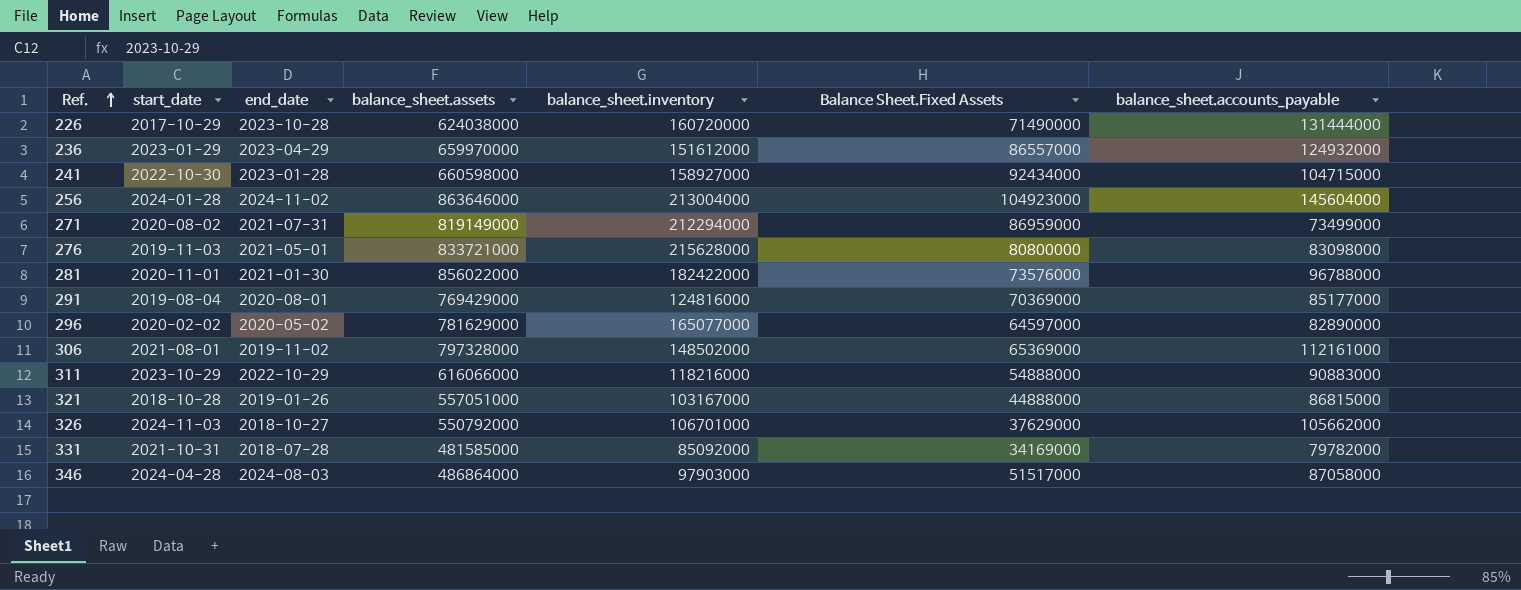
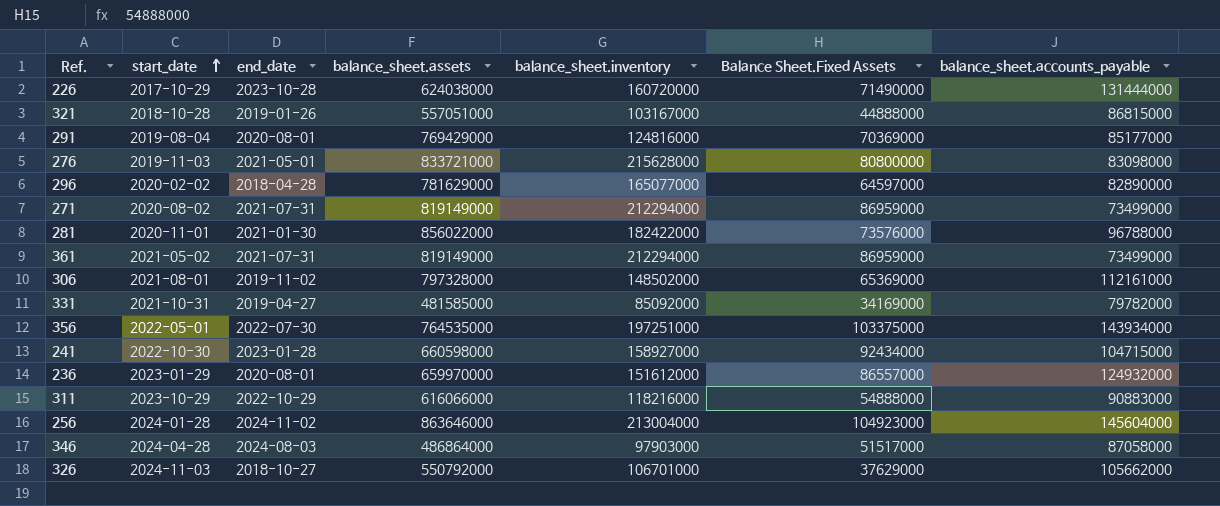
row order: Ref. ascending -> start_date ascending
296 | end_date: 2020-05-02 -> 2018-04-28
row 361: none -> 2021-05-02 | 2021-07-31 | 819149000 | 212294000 | 86959000 | 73499000
331 | end_date: 2018-07-28 -> 2019-04-27
row 356: none -> 2022-05-01 | 2022-07-30 | 764535000 | 197251000 | 103375000 | 143934000
236 | end_date: 2023-04-29 -> 2020-08-01

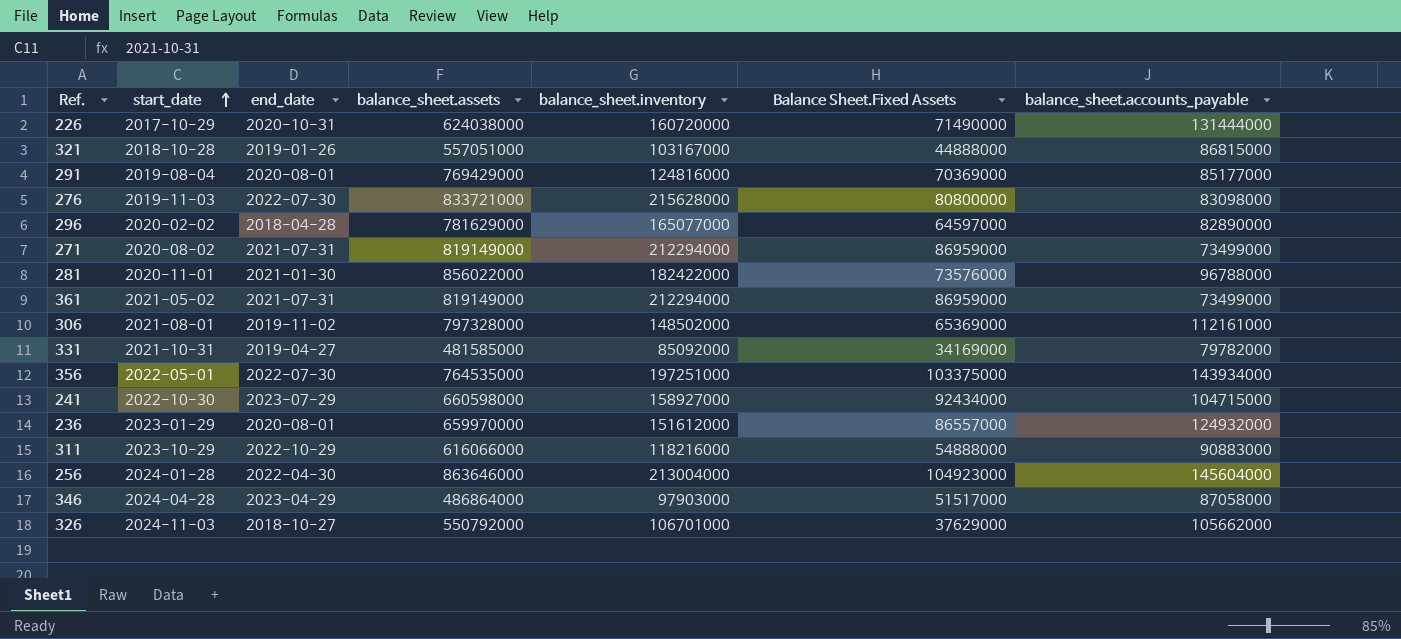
226 | end_date: 2023-10-28 -> 2020-10-31
276 | end_date: 2021-05-01 -> 2022-07-30
241 | end_date: 2023-01-28 -> 2023-07-29
256 | end_date: 2024-11-02 -> 2022-04-30
346 | end_date: 2024-08-03 -> 2023-04-29

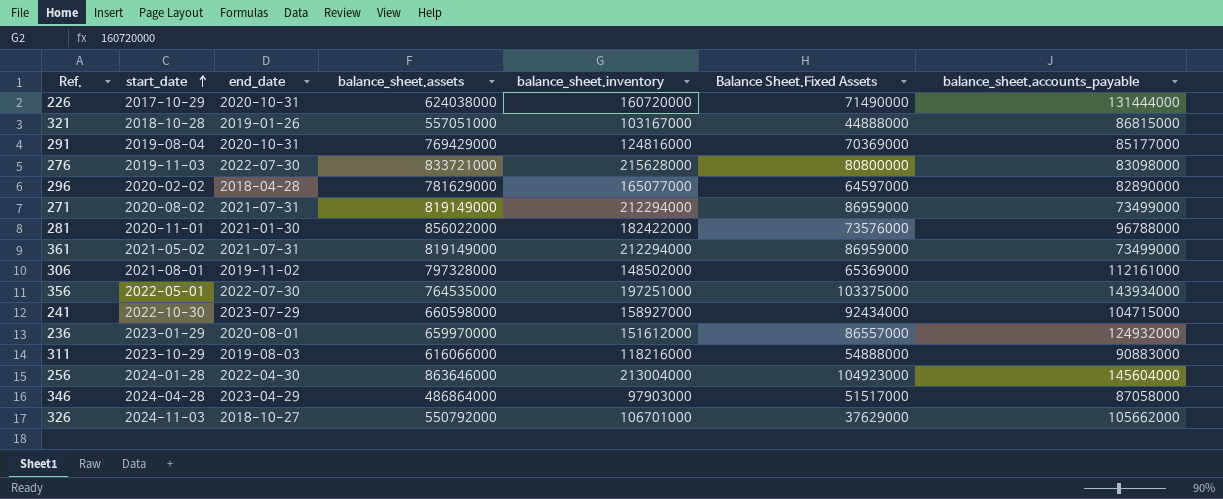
row 331: 2021-10-31 | 2019-04-27 | 481585000 | 85092000 | 34169000 | 79782000 -> none
291 | end_date: 2020-08-01 -> 2020-10-31
311 | end_date: 2022-10-29 -> 2019-08-03

